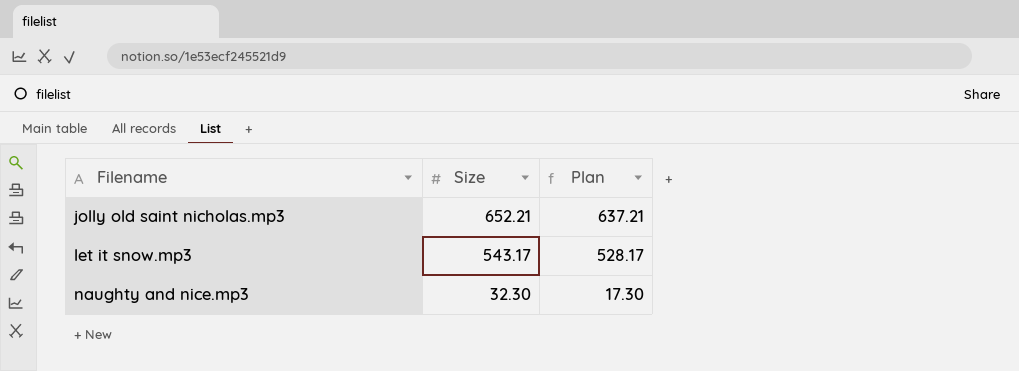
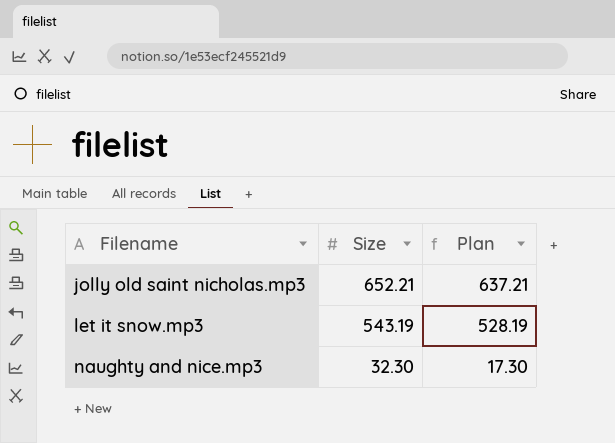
let it snow.mp3 | Size: 543.17 -> 543.19
let it snow.mp3 | Plan: 528.17 -> 528.19

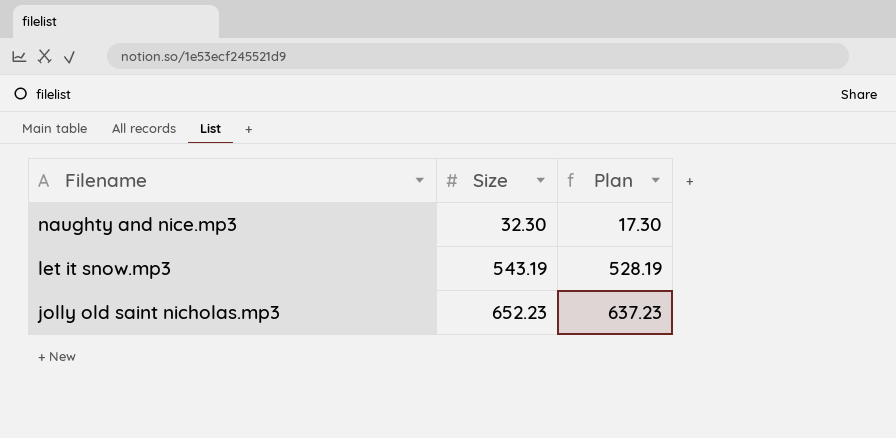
row order: Filename ascending -> Filename descending
jolly old saint nicholas.mp3 | Size: 652.21 -> 652.23
jolly old saint nicholas.mp3 | Plan: 637.21 -> 637.23

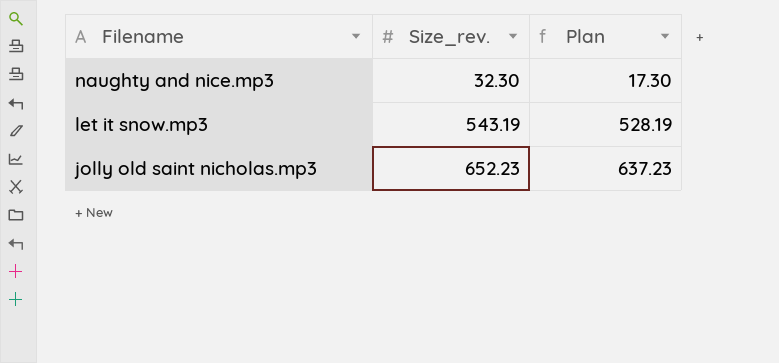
column name: Size -> Size_rev.

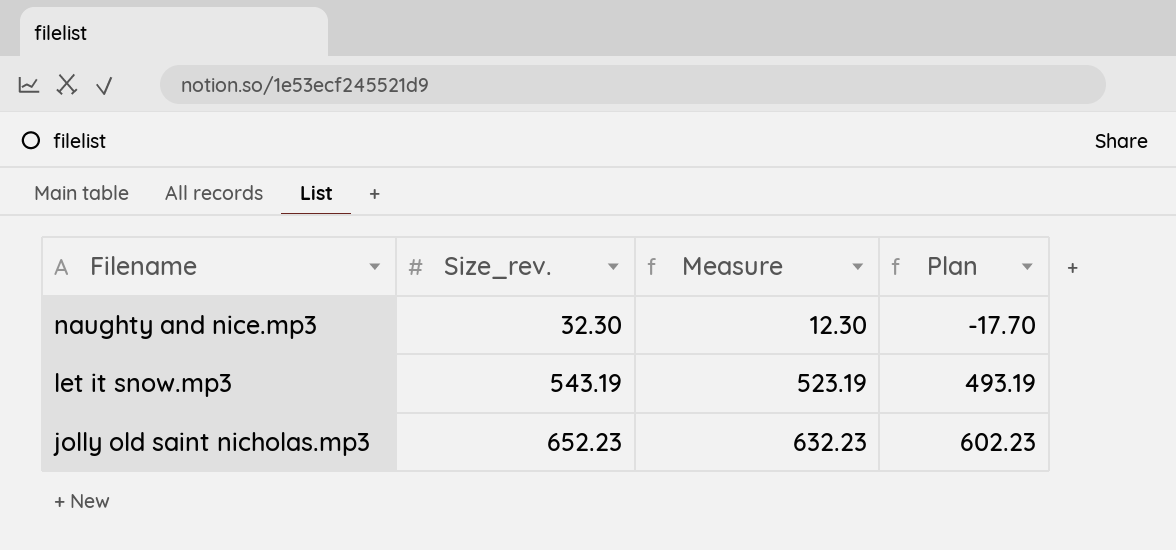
column Measure | formula: none -> [Size_rev.] - 20
column Plan | formula: [Size_rev.] - 15 -> [Size_rev.] - 50

